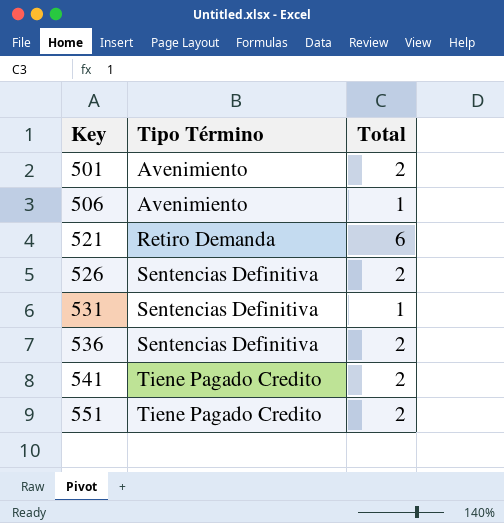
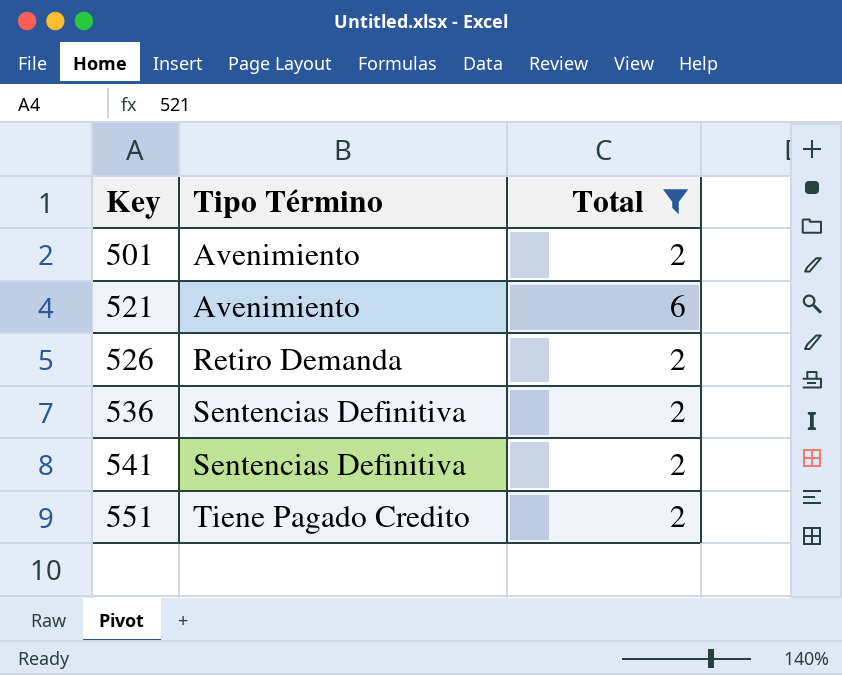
filter: none -> Total != 1
521 | Tipo Término: Retiro Demanda -> Avenimiento
526 | Tipo Término: Sentencias Definitiva -> Retiro Demanda
541 | Tipo Término: Tiene Pagado Credito -> Sentencias Definitiva

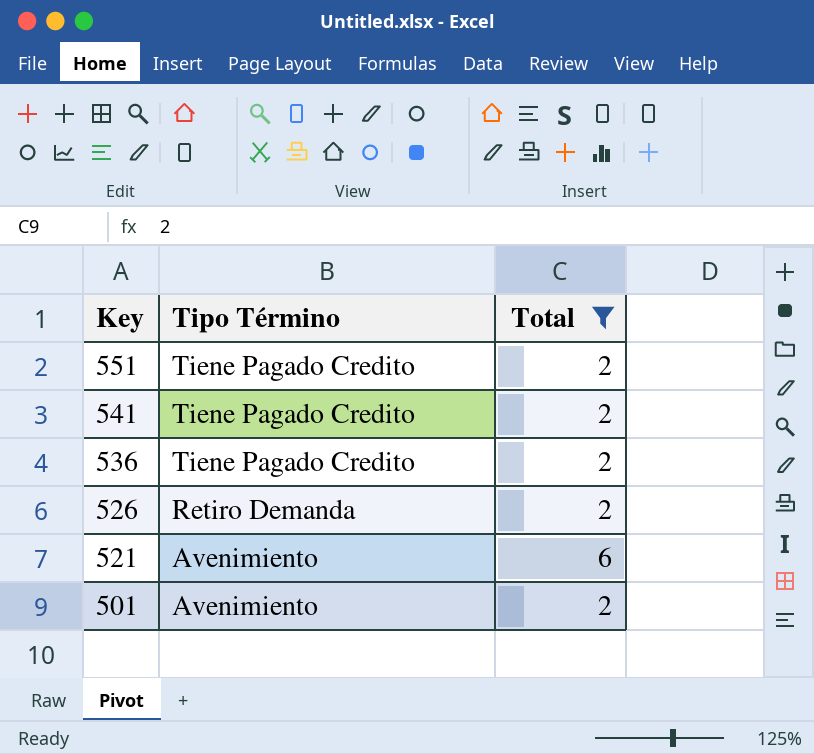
row order: Key ascending -> Key descending
541 | Tipo Término: Sentencias Definitiva -> Tiene Pagado Credito
536 | Tipo Término: Sentencias Definitiva -> Tiene Pagado Credito

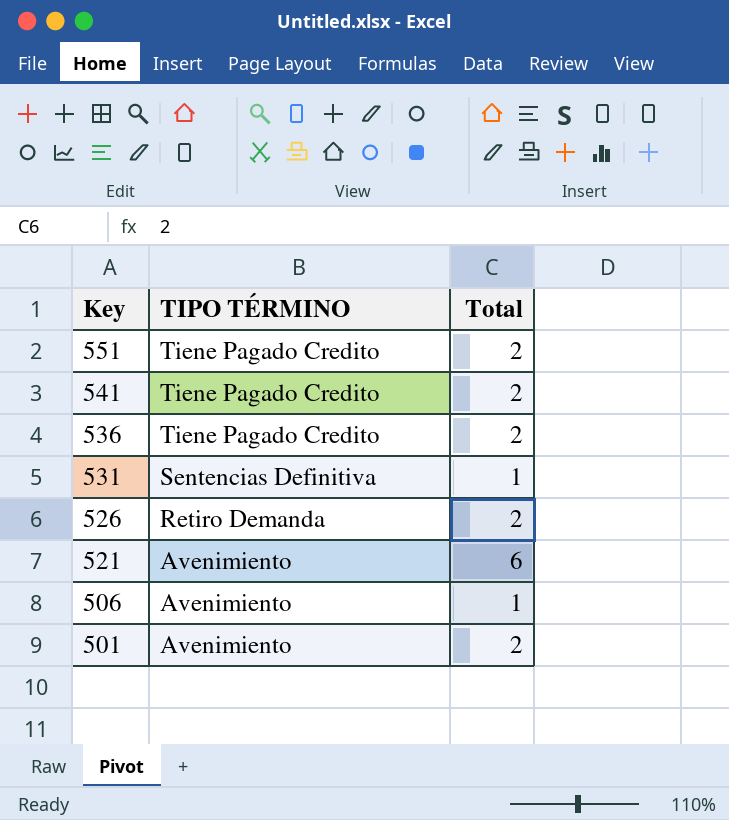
filter: Total != 1 -> none
column name: Tipo Término -> TIPO TÉRMINO

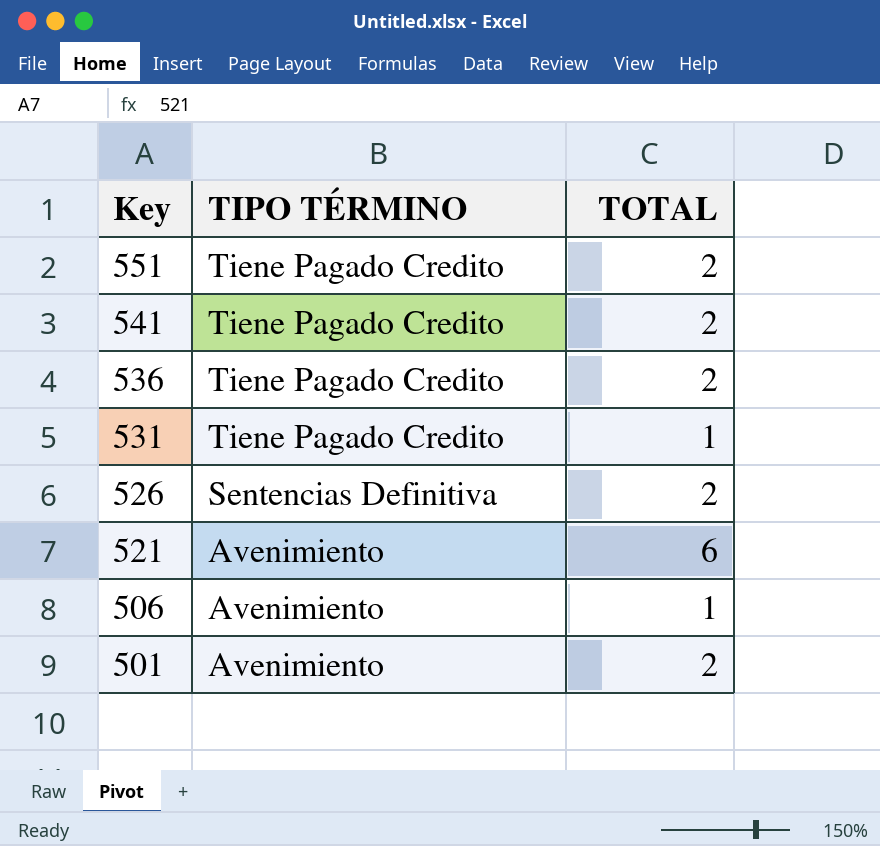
column name: Total -> TOTAL
531 | TIPO TÉRMINO: Sentencias Definitiva -> Tiene Pagado Credito
526 | TIPO TÉRMINO: Retiro Demanda -> Sentencias Definitiva

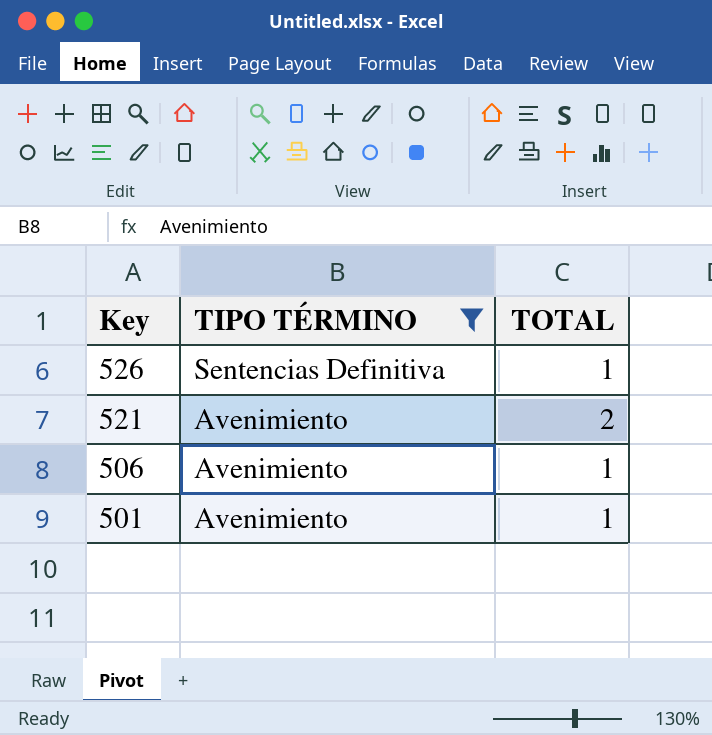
filter: none -> TIPO TÉRMINO != Tiene Pagado Credito
526 | TOTAL: 2 -> 1
521 | TOTAL: 6 -> 2
501 | TOTAL: 2 -> 1

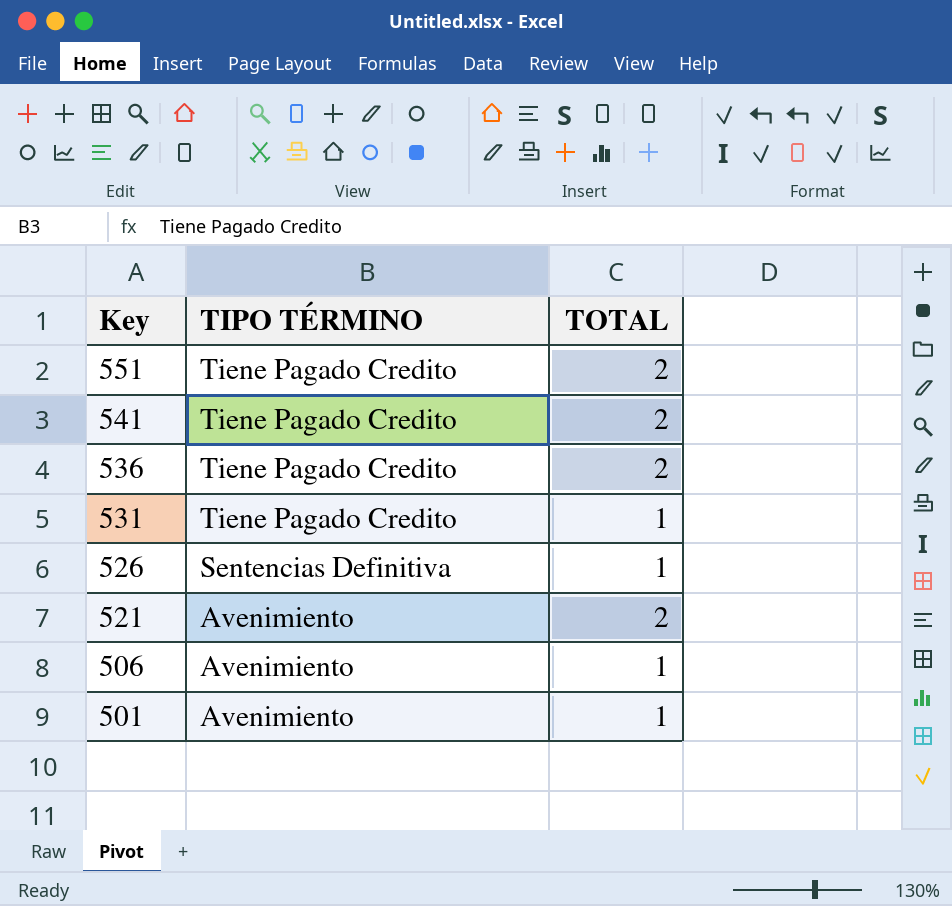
filter: TIPO TÉRMINO != Tiene Pagado Credito -> none

